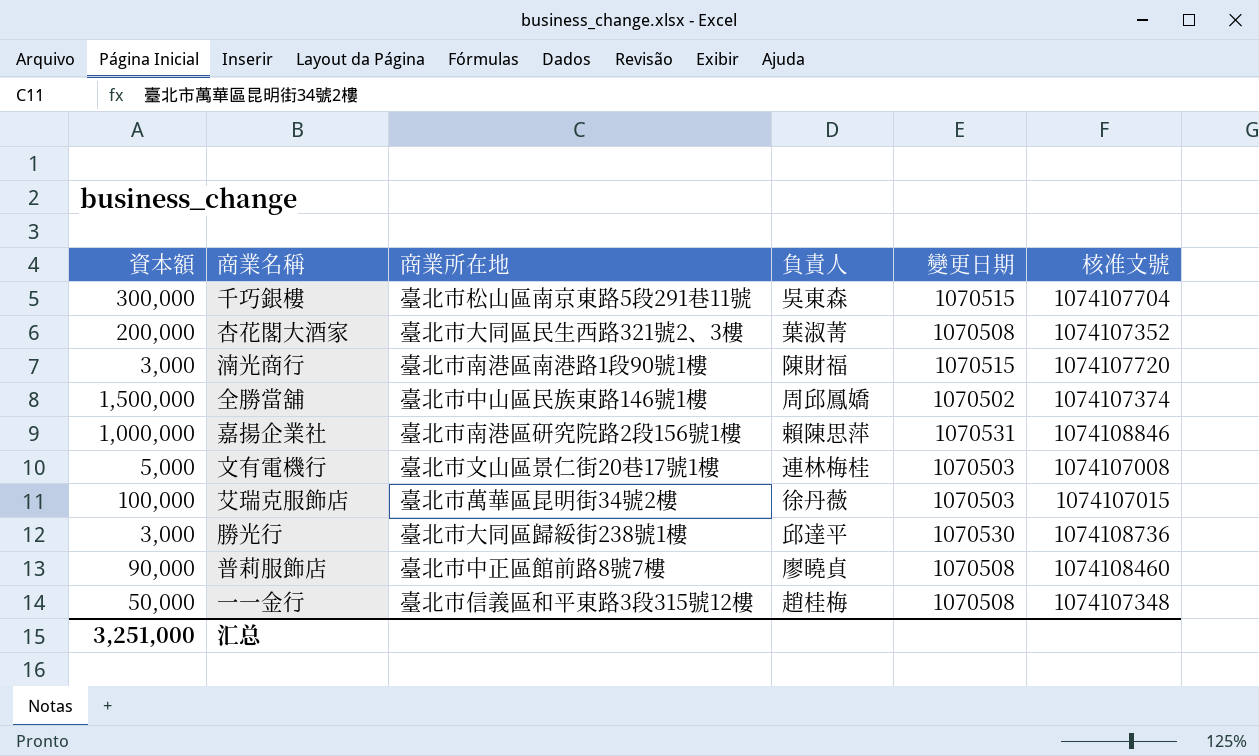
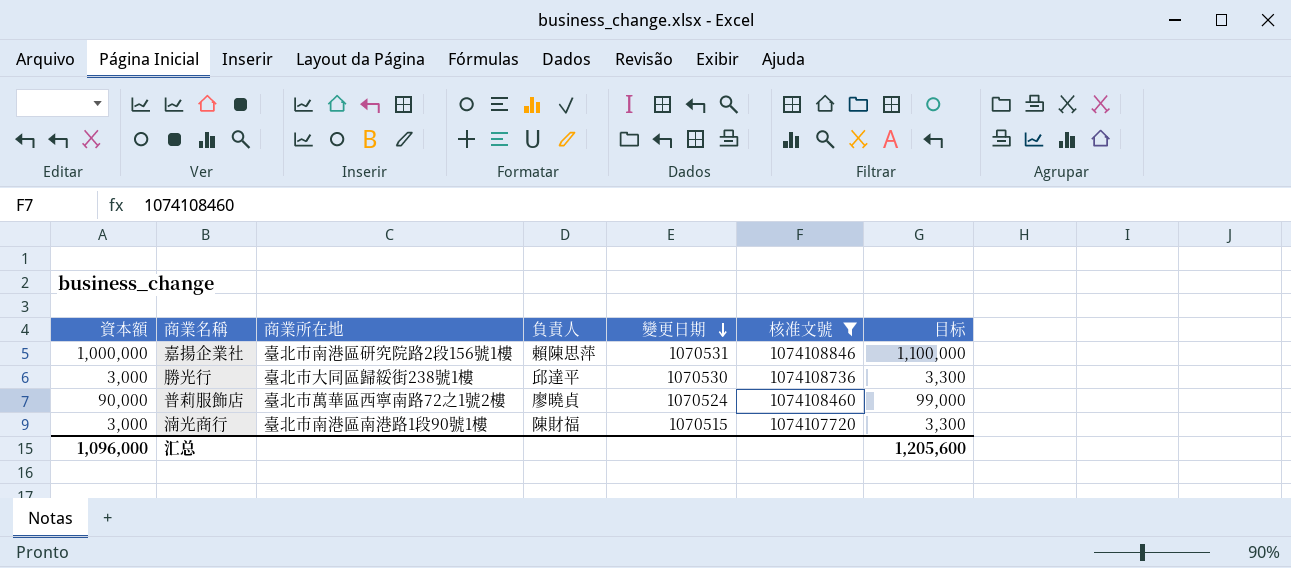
filter: none -> 核准文號 >= 1074107720
row order: none -> 變更日期 descending
column 目标 | formula: none -> [資本額] * 1.1
普莉服飾店 | 商業所在地: 臺北市中正區館前路8號7樓 -> 臺北市萬華區西寧南路72之1號2樓
普莉服飾店 | 變更日期: 1070508 -> 1070524
汇总 | 資本額: 3,251,000 -> 1,096,000

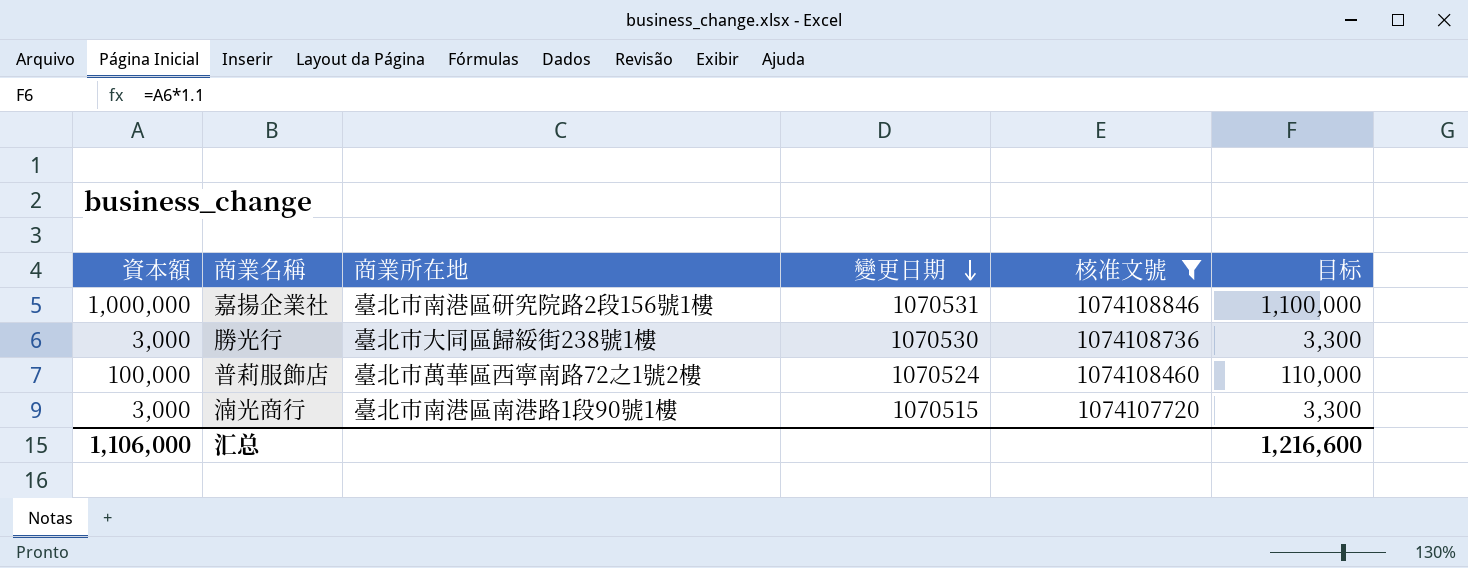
column 負責人 | position: 4 -> none
普莉服飾店 | 資本額: 90,000 -> 100,000
普莉服飾店 | 目标: 99,000 -> 110,000
汇总 | 資本額: 1,096,000 -> 1,106,000
汇总 | 目标: 1,205,600 -> 1,216,600

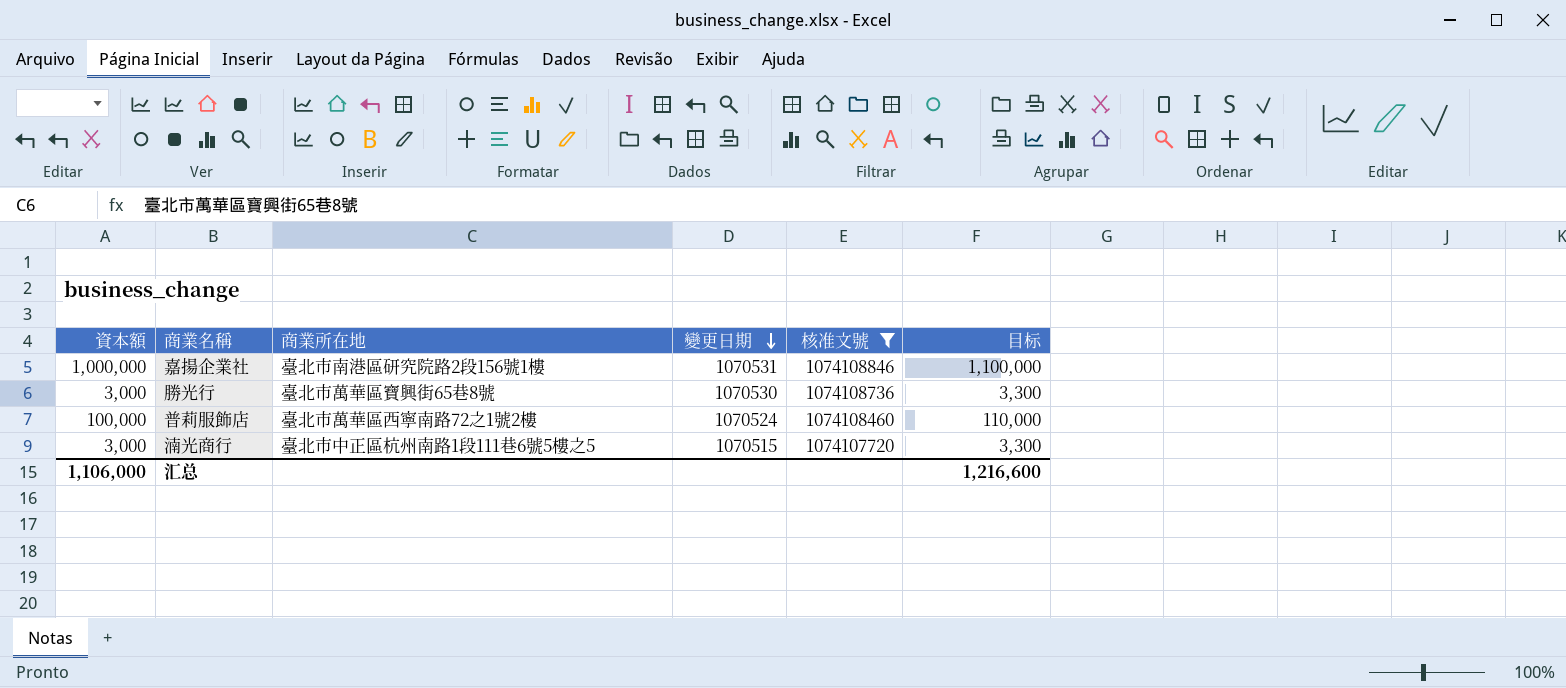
勝光行 | 商業所在地: 臺北市大同區歸綏街238號1樓 -> 臺北市萬華區寶興街65巷8號
湳光商行 | 商業所在地: 臺北市南港區南港路1段90號1樓 -> 臺北市中正區杭州南路1段111巷6號5樓之5

